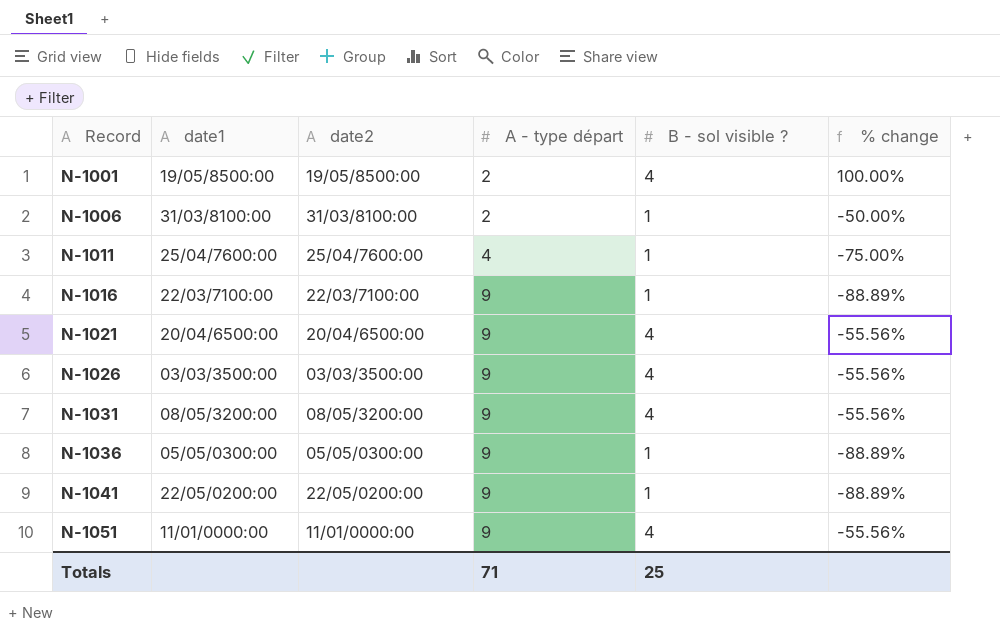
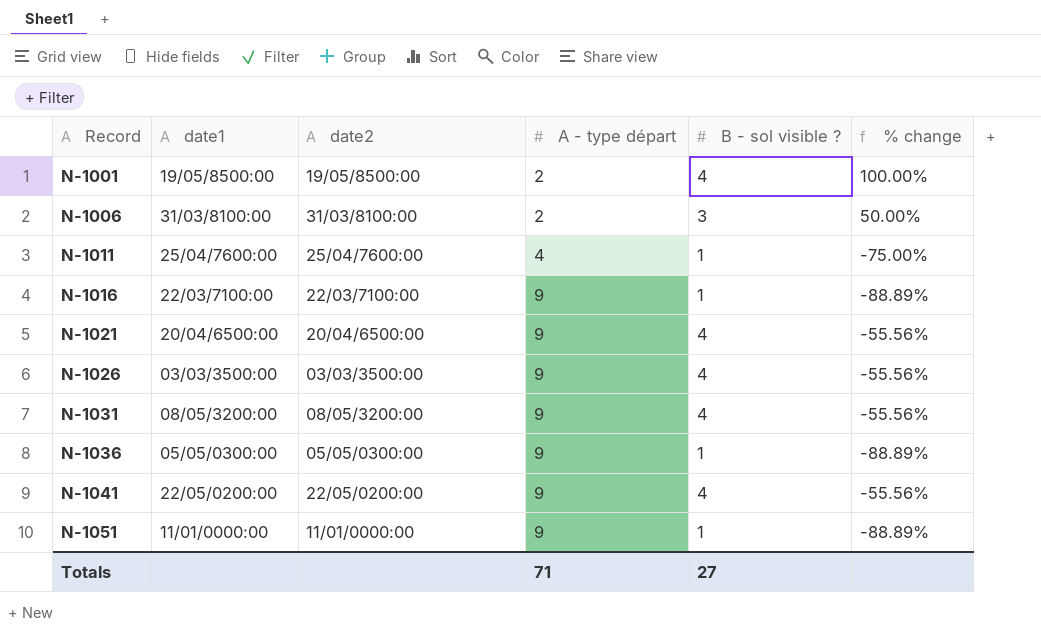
N-1006 | B - sol visible ?: 1 -> 3
N-1006 | % change: -50.00% -> 50.00%
N-1041 | B - sol visible ?: 1 -> 4
N-1041 | % change: -88.89% -> -55.56%
N-1051 | B - sol visible ?: 4 -> 1
N-1051 | % change: -55.56% -> -88.89%
Totals | B - sol visible ?: 25 -> 27

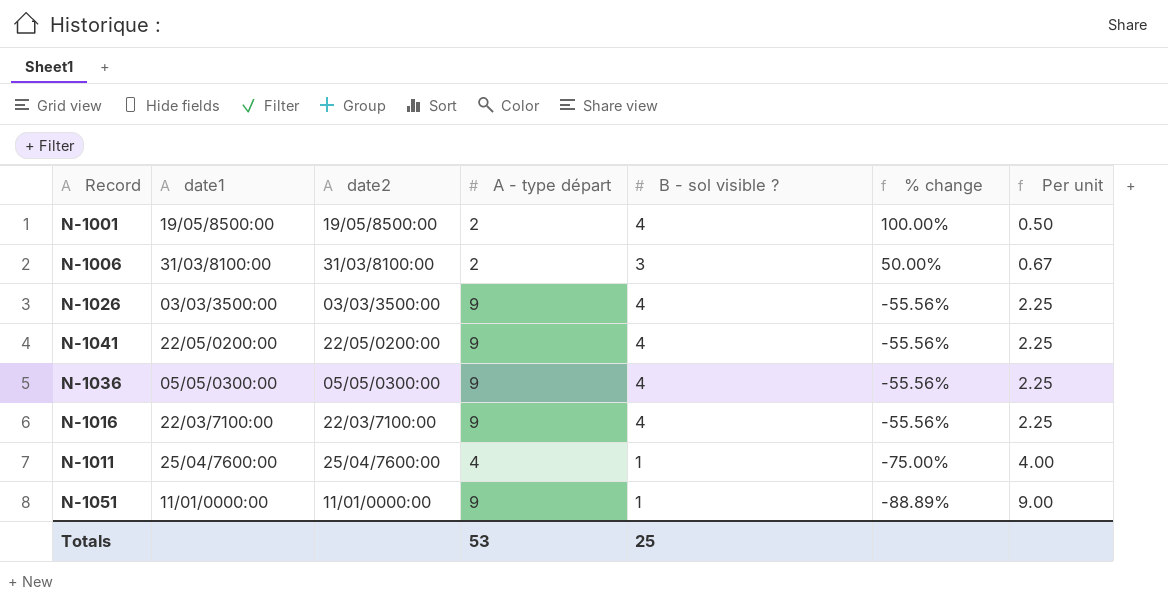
row order: Record ascending -> % change descending
column Per unit | formula: none -> [A - type départ] / [B - sol visible ?]
row N-1021: 20/04/6500:00 | 20/04/6500:00 | 9 | 4 | -55.56% -> none
row N-1031: 08/05/3200:00 | 08/05/3200:00 | 9 | 4 | -55.56% -> none
N-1036 | B - sol visible ?: 1 -> 4
N-1036 | % change: -88.89% -> -55.56%
N-1016 | B - sol visible ?: 1 -> 4
N-1016 | % change: -88.89% -> -55.56%
Totals | A - type départ: 71 -> 53
Totals | B - sol visible ?: 27 -> 25

